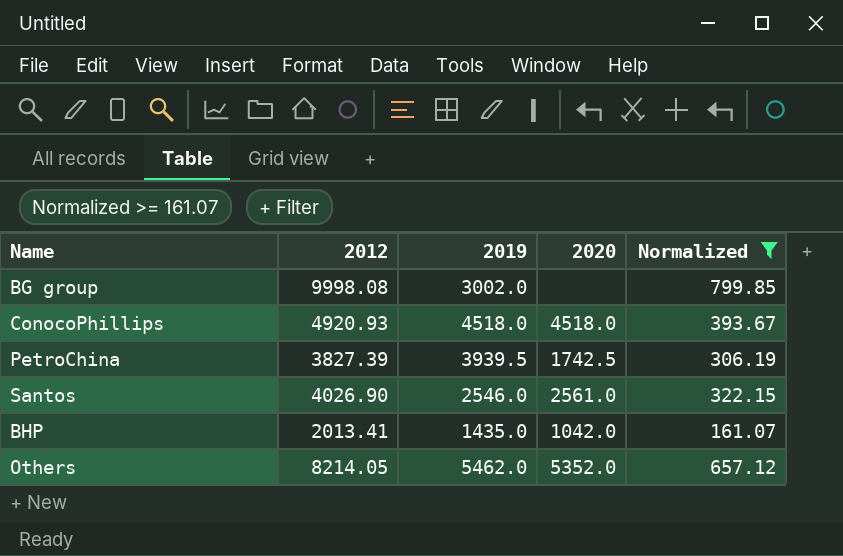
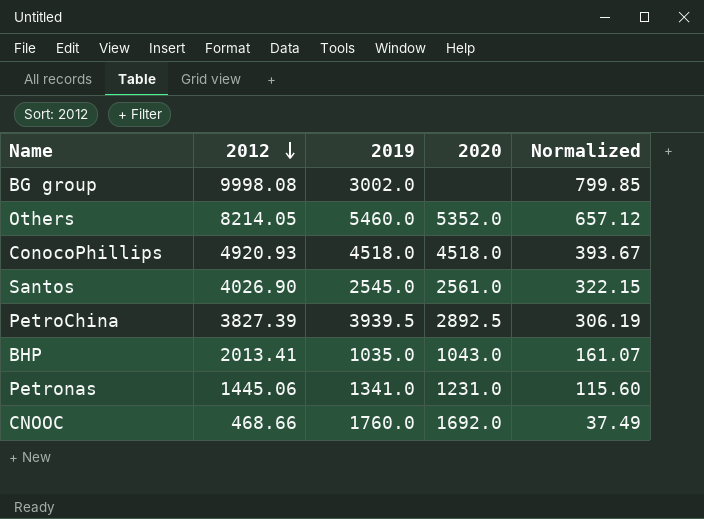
filter: Normalized >= 161.07 -> none
row order: none -> 2012 descending
Others | 2019: 5462.0 -> 5460.0
Santos | 2019: 2546.0 -> 2545.0
PetroChina | 2020: 1742.5 -> 2892.5
BHP | 2019: 1435.0 -> 1035.0
BHP | 2020: 1042.0 -> 1043.0

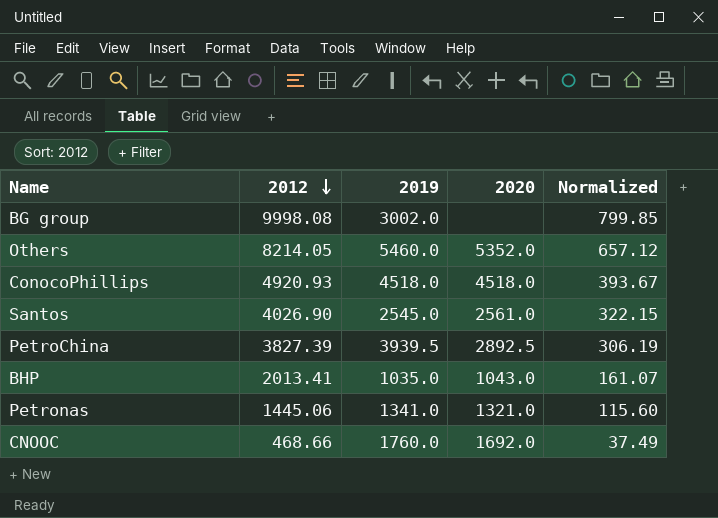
Petronas | 2020: 1231.0 -> 1321.0

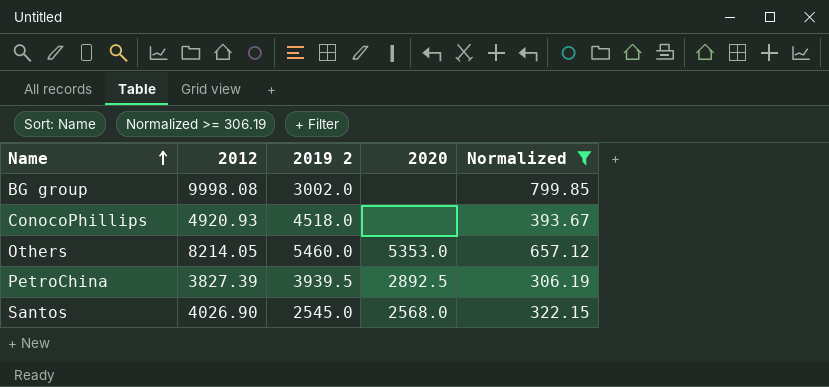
filter: none -> Normalized >= 306.19
row order: 2012 descending -> Name ascending
column name: 2019 -> 2019 2
ConocoPhillips | 2020: 4518.0 -> none
Others | 2020: 5352.0 -> 5353.0
Santos | 2020: 2561.0 -> 2568.0

